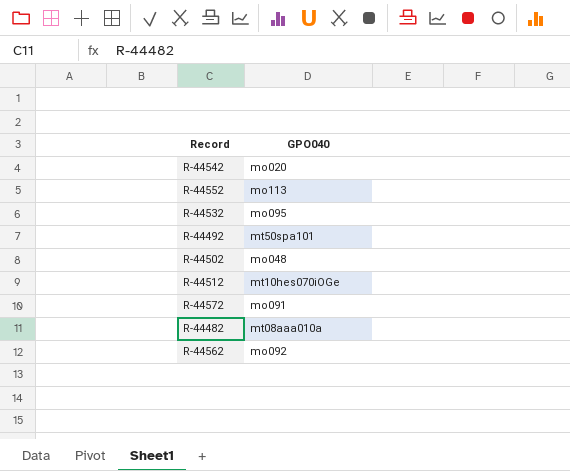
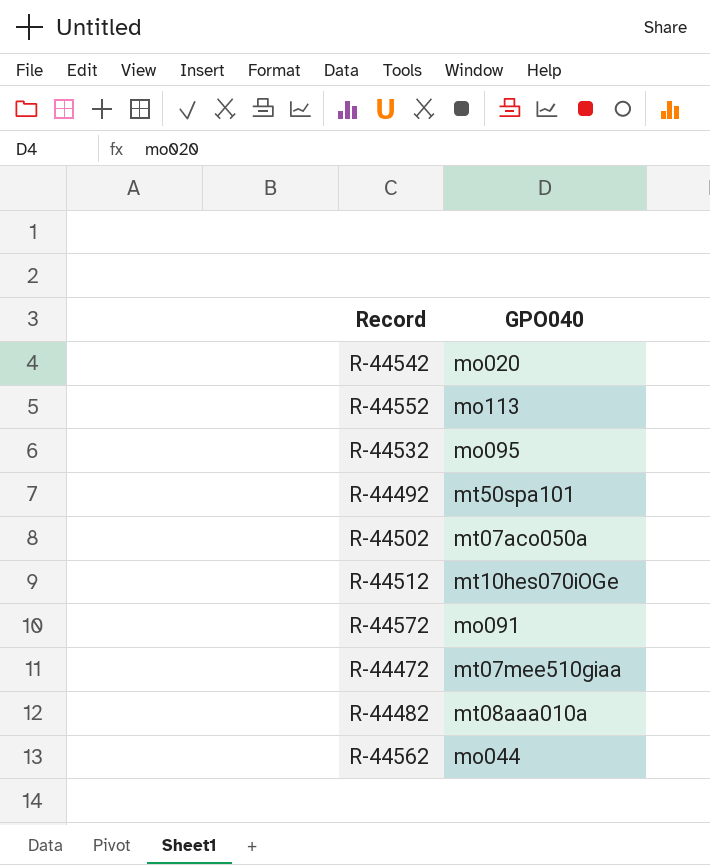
R-44502 | GPO040: mo048 -> mt07aco050a
row R-44472: none -> mt07mee510giaa
R-44562 | GPO040: mo092 -> mo044

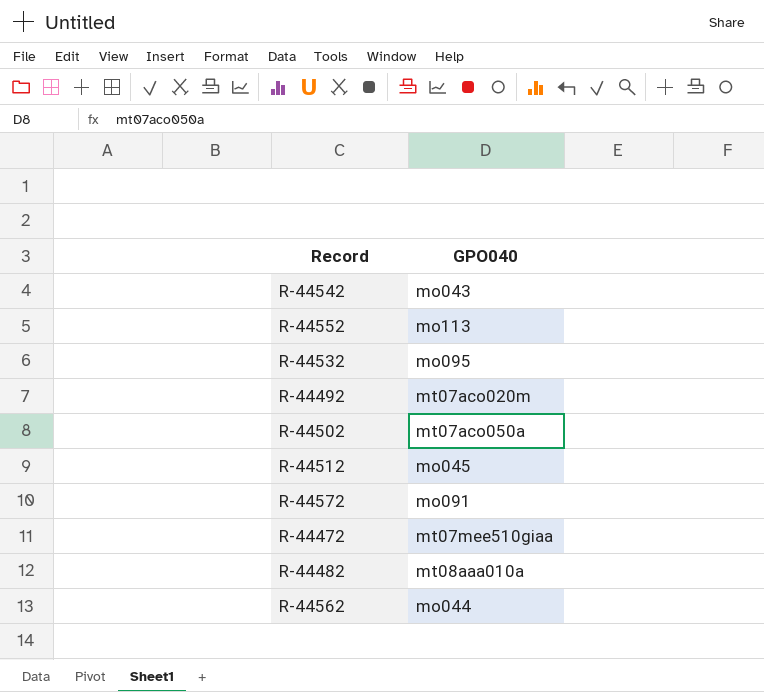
R-44542 | GPO040: mo020 -> mo043
R-44492 | GPO040: mt50spa101 -> mt07aco020m
R-44512 | GPO040: mt10hes070iOGe -> mo045

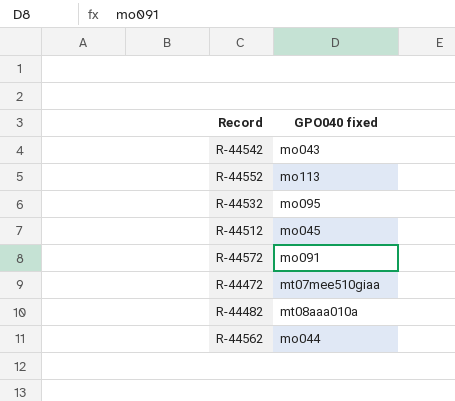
column name: GPO040 -> GPO040 fixed
row R-44492: mt07aco020m -> none
row R-44502: mt07aco050a -> none

